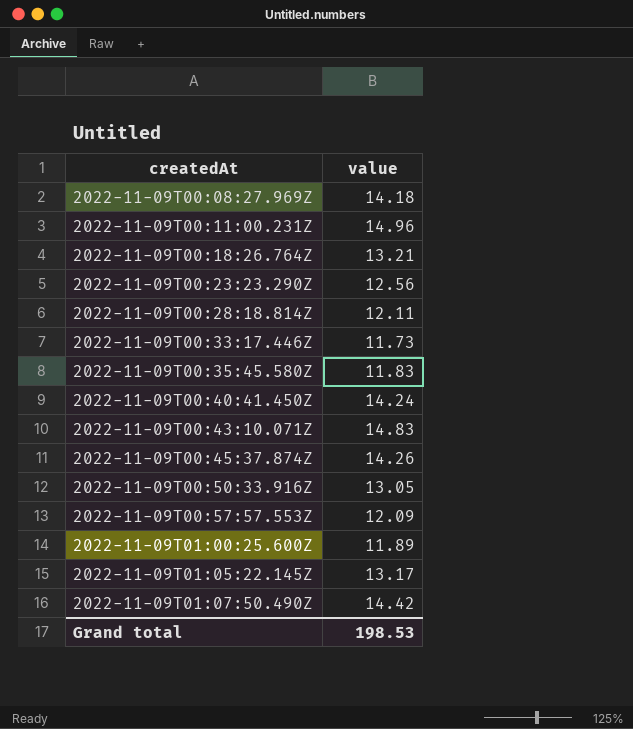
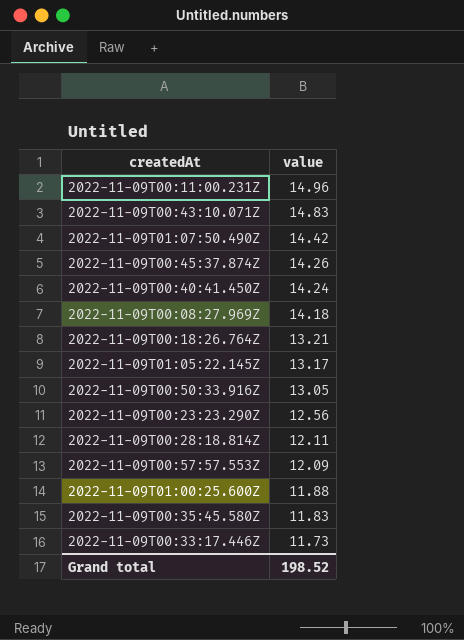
row order: createdAt ascending -> value descending
2022-11-09T01:00:25.600Z | value: 11.89 -> 11.88
Grand total | value: 198.53 -> 198.52

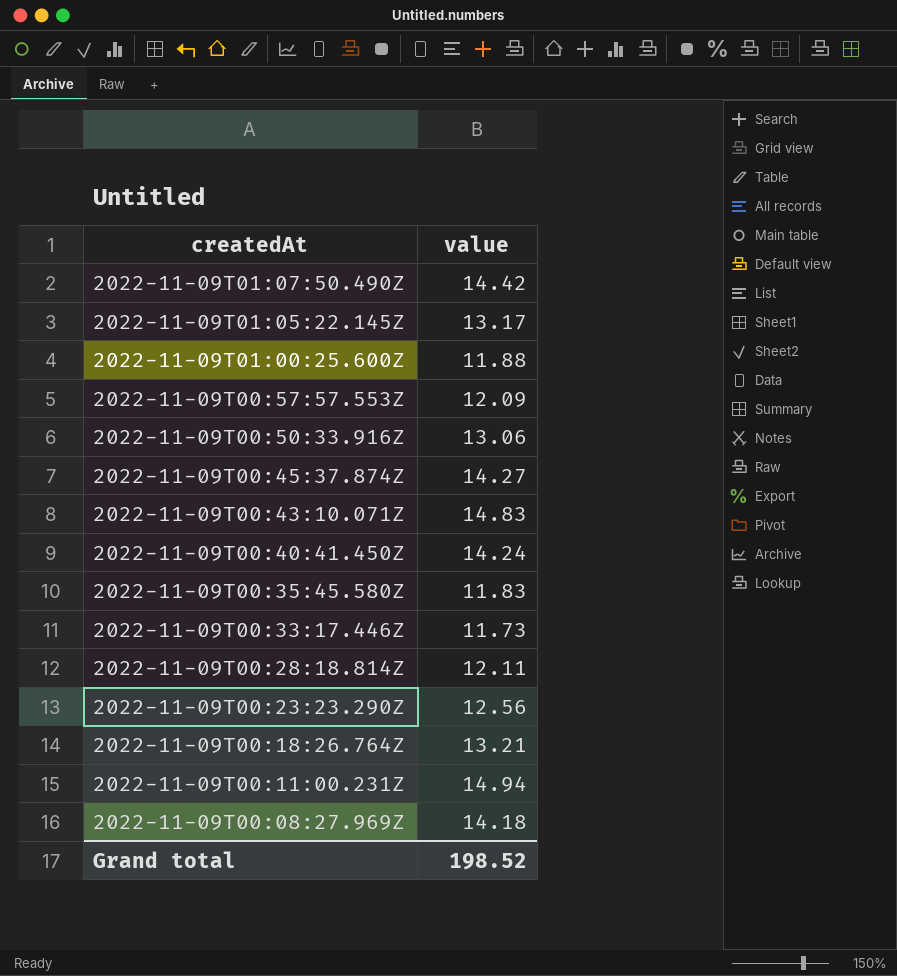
row order: value descending -> createdAt descending
2022-11-09T00:50:33.916Z | value: 13.05 -> 13.06
2022-11-09T00:45:37.874Z | value: 14.26 -> 14.27
2022-11-09T00:11:00.231Z | value: 14.96 -> 14.94

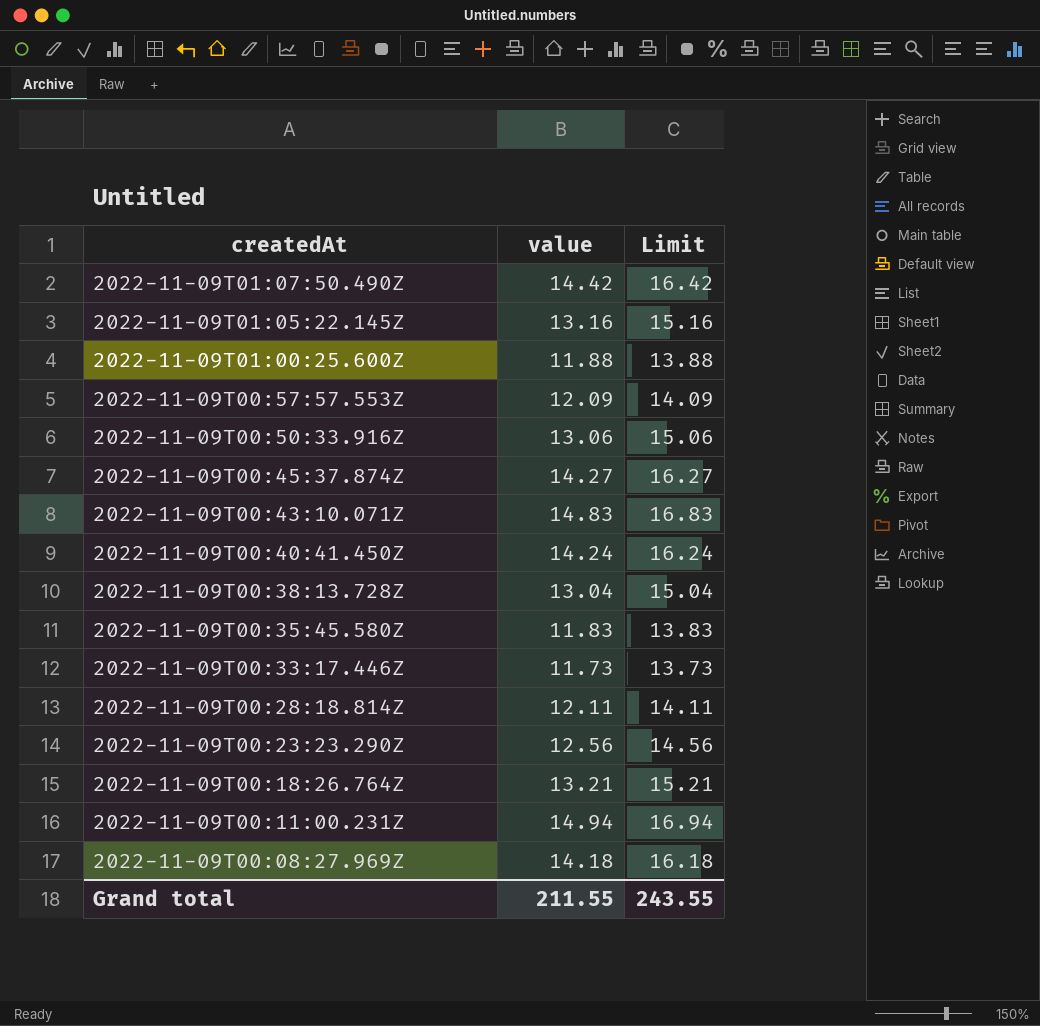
column Limit | formula: none -> [value] + 2
2022-11-09T01:05:22.145Z | value: 13.17 -> 13.16
row 2022-11-09T00:38:13.728Z: none -> 13.04 | 15.04
Grand total | value: 198.52 -> 211.55

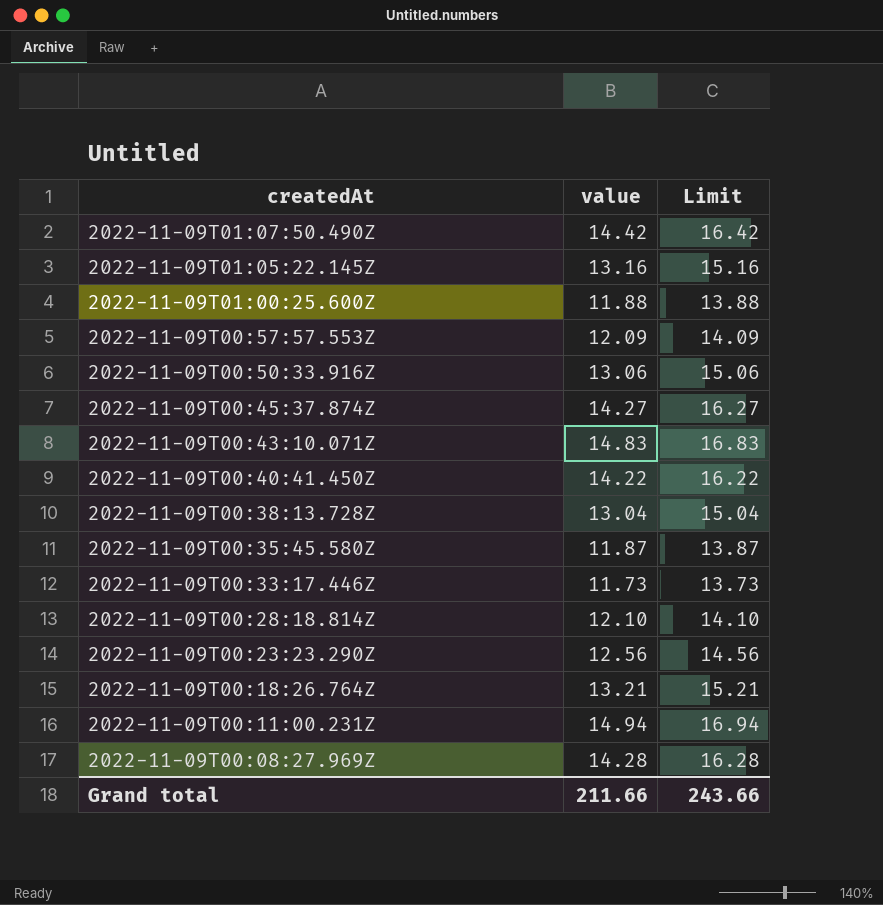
2022-11-09T00:40:41.450Z | value: 14.24 -> 14.22
2022-11-09T00:40:41.450Z | Limit: 16.24 -> 16.22
2022-11-09T00:35:45.580Z | value: 11.83 -> 11.87
2022-11-09T00:35:45.580Z | Limit: 13.83 -> 13.87
2022-11-09T00:28:18.814Z | value: 12.11 -> 12.10
2022-11-09T00:28:18.814Z | Limit: 14.11 -> 14.10
2022-11-09T00:08:27.969Z | value: 14.18 -> 14.28
2022-11-09T00:08:27.969Z | Limit: 16.18 -> 16.28
Grand total | value: 211.55 -> 211.66
Grand total | Limit: 243.55 -> 243.66

